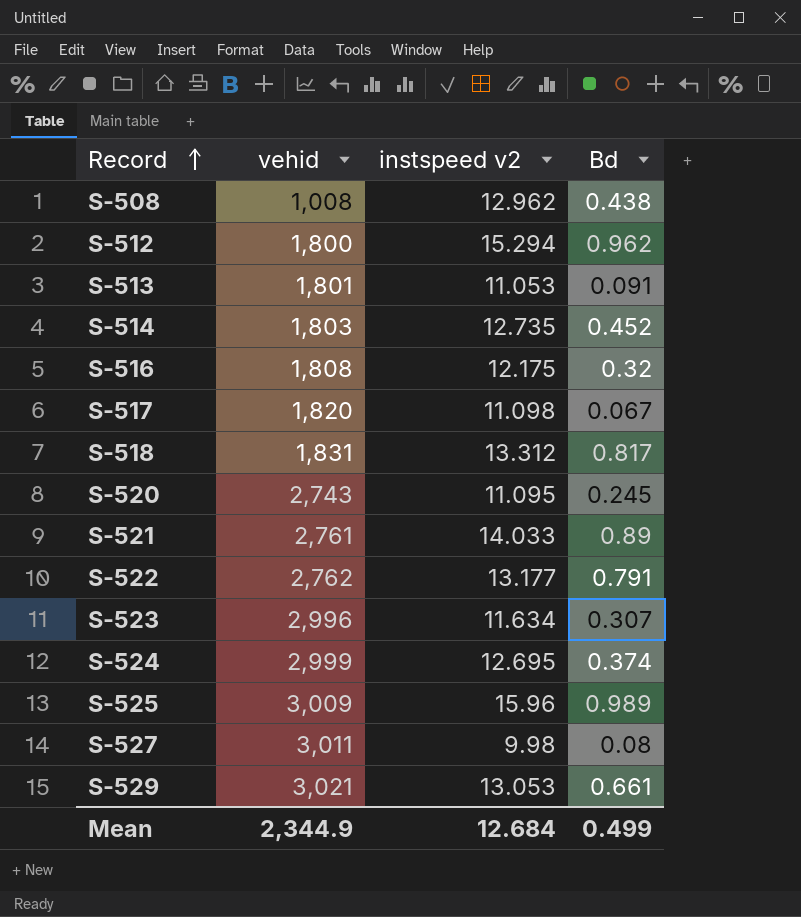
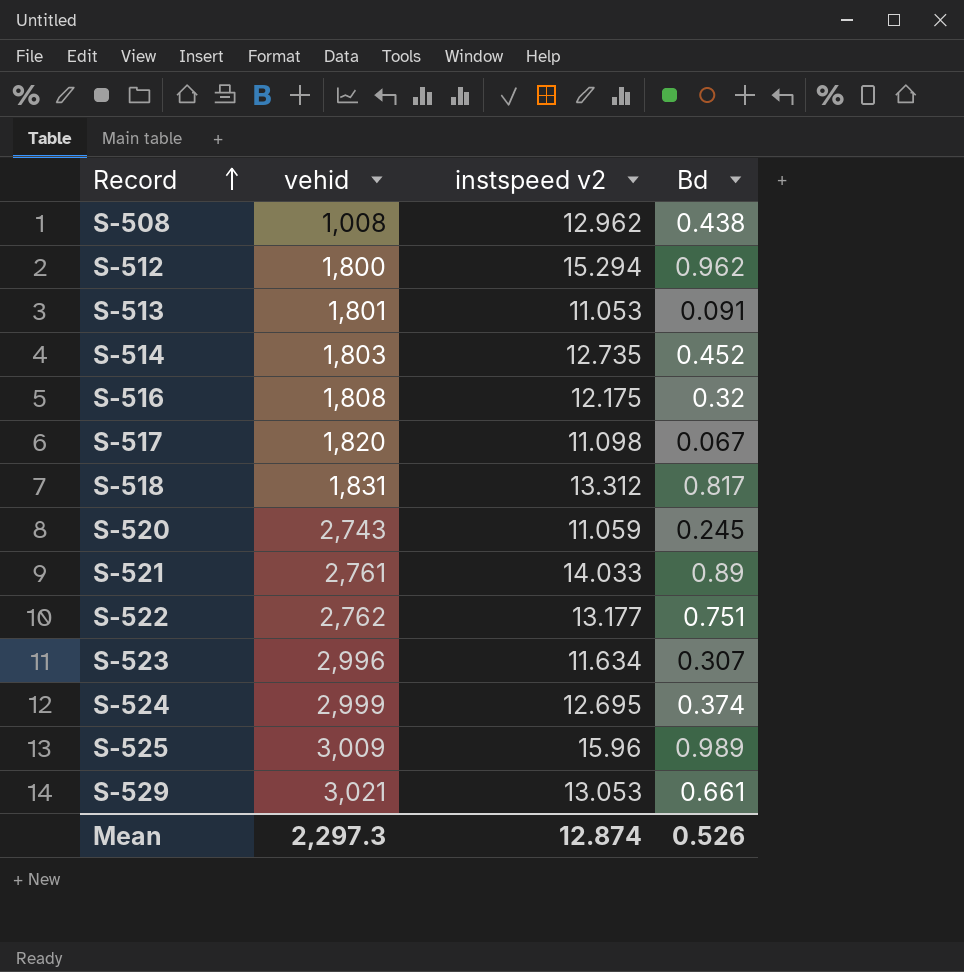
row S-527: 3,011 | 9.98 | 0.08 -> none
S-520 | instspeed v2: 11.095 -> 11.059
S-522 | Bd: 0.791 -> 0.751
Mean | vehid: 2,344.9 -> 2,297.3
Mean | instspeed v2: 12.684 -> 12.874
Mean | Bd: 0.499 -> 0.526

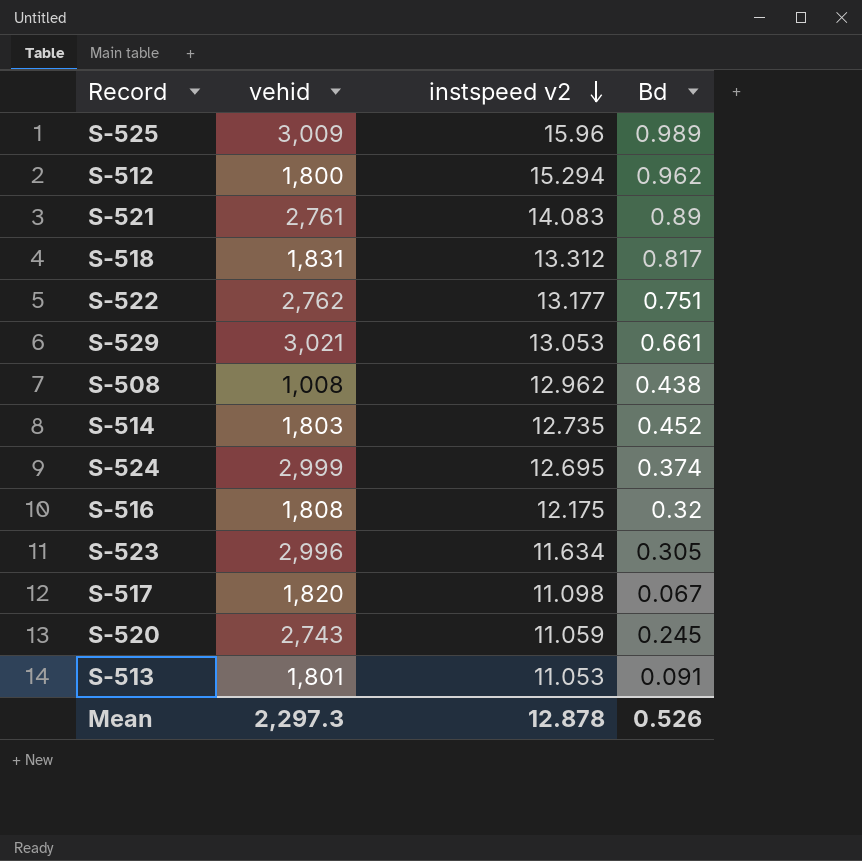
row order: Record ascending -> instspeed v2 descending
S-521 | instspeed v2: 14.033 -> 14.083
S-523 | Bd: 0.307 -> 0.305
Mean | instspeed v2: 12.874 -> 12.878

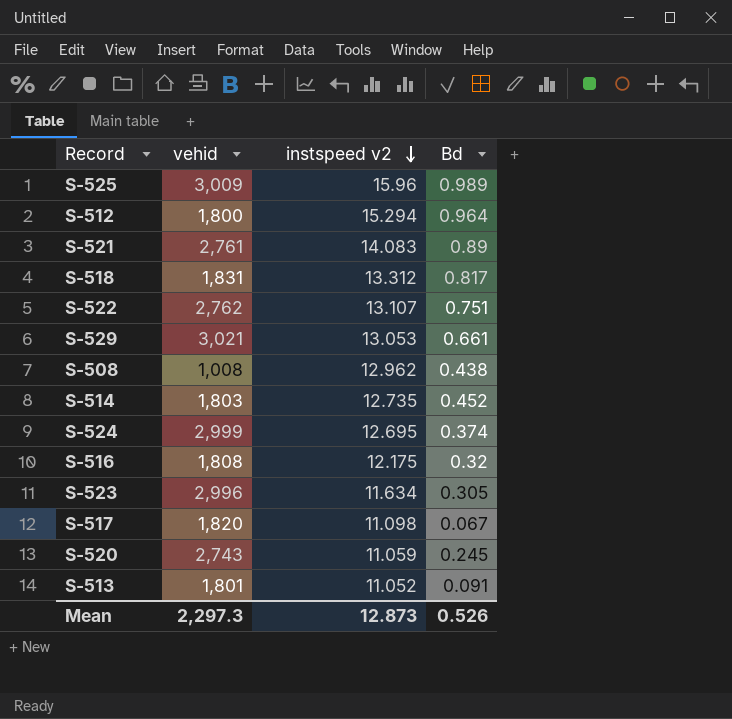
S-512 | Bd: 0.962 -> 0.964
S-522 | instspeed v2: 13.177 -> 13.107
S-513 | instspeed v2: 11.053 -> 11.052
Mean | instspeed v2: 12.878 -> 12.873

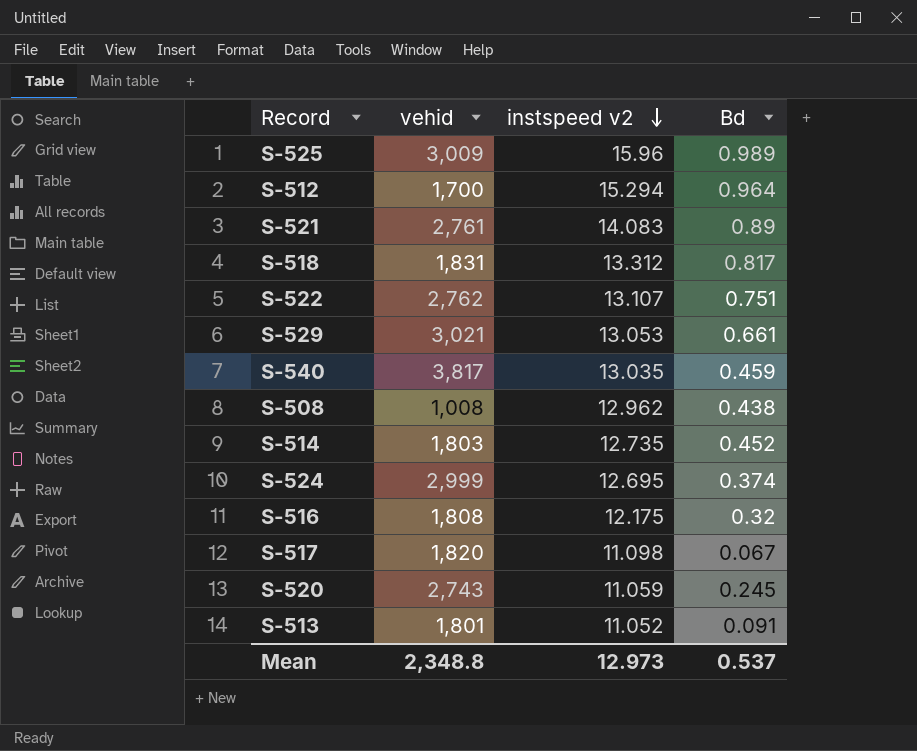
row S-523: 2,996 | 11.634 | 0.305 -> none
S-512 | vehid: 1,800 -> 1,700
row S-540: none -> 3,817 | 13.035 | 0.459
Mean | vehid: 2,297.3 -> 2,348.8
Mean | instspeed v2: 12.873 -> 12.973
Mean | Bd: 0.526 -> 0.537

